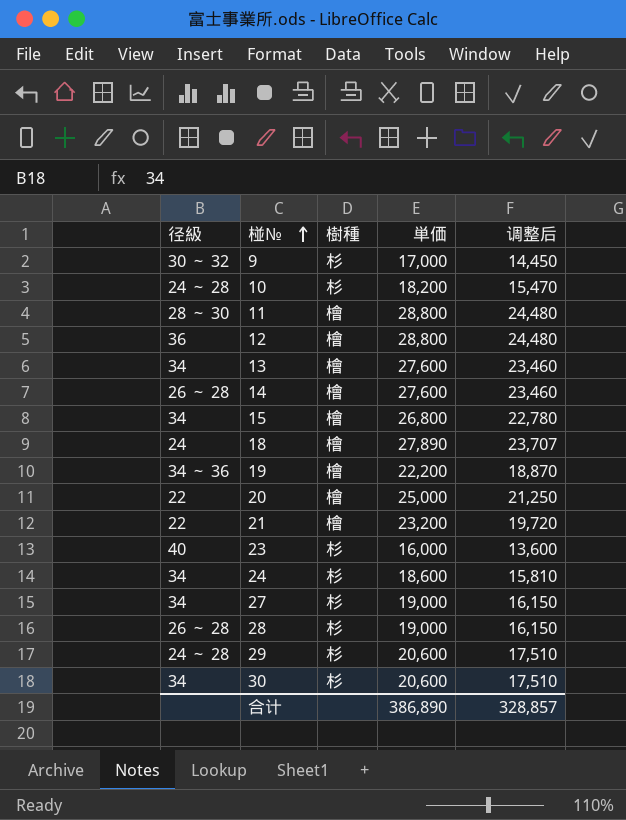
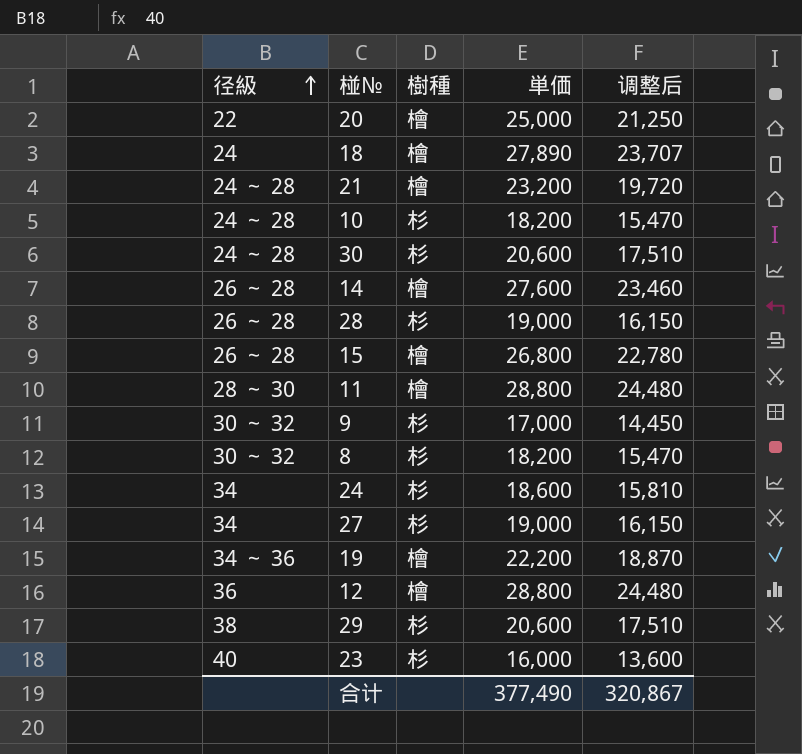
row order: 椪№ ascending -> 径級 ascending
row 13: 34 | 檜 | 27,600 | 23,460 -> none
21 | 径級: 22 -> 24 ～ 28
30 | 径級: 34 -> 24 ～ 28
15 | 径級: 34 -> 26 ～ 28
row 8: none -> 30 ～ 32 | 杉 | 18,200 | 15,470
29 | 径級: 24 ～ 28 -> 38
合计 | 単価: 386,890 -> 377,490
合计 | 调整后: 328,857 -> 320,867

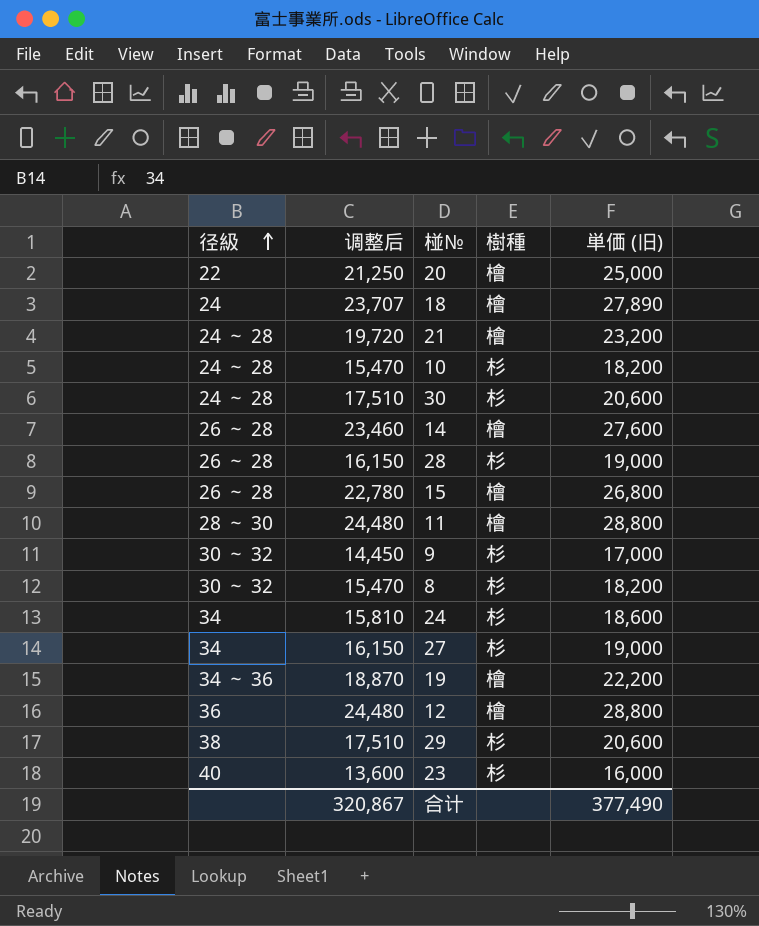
column 调整后 | position: 5 -> 2
column name: 単価 -> 単価 (旧)

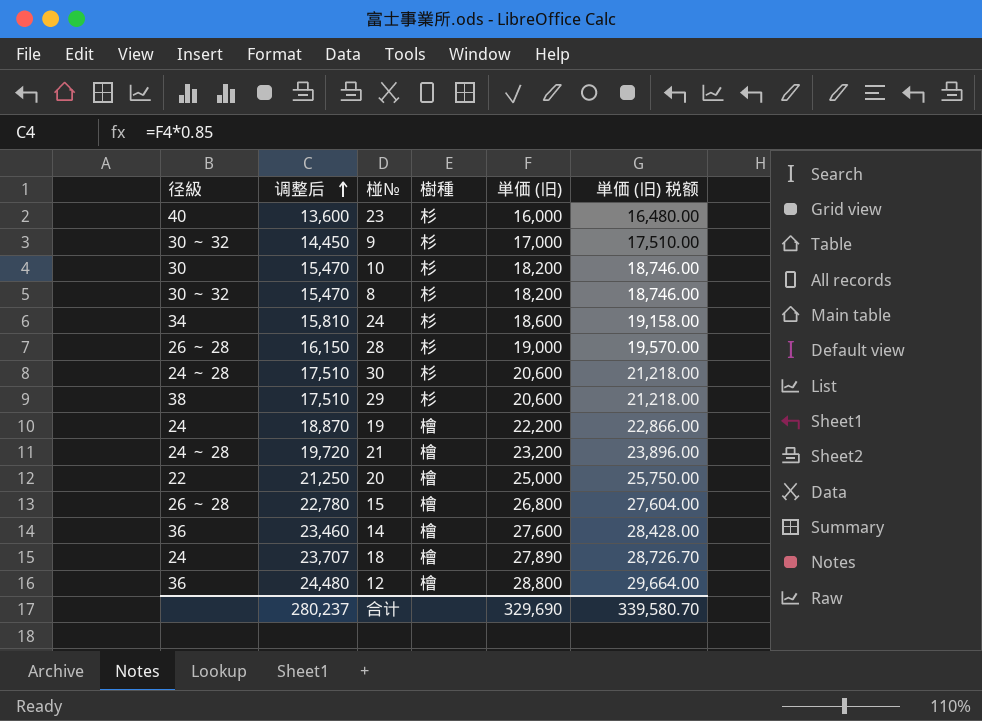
row order: 径級 ascending -> 调整后 ascending
column 単価 (旧) 税额 | formula: none -> [単価 (旧)] * 1.03
row 11: 28 ～ 30 | 24,480 | 檜 | 28,800 -> none
row 27: 34 | 16,150 | 杉 | 19,000 -> none
10 | 径級: 24 ～ 28 -> 30
19 | 径級: 34 ～ 36 -> 24
14 | 径級: 26 ～ 28 -> 36
合计 | 调整后: 320,867 -> 280,237
合计 | 単価 (旧): 377,490 -> 329,690

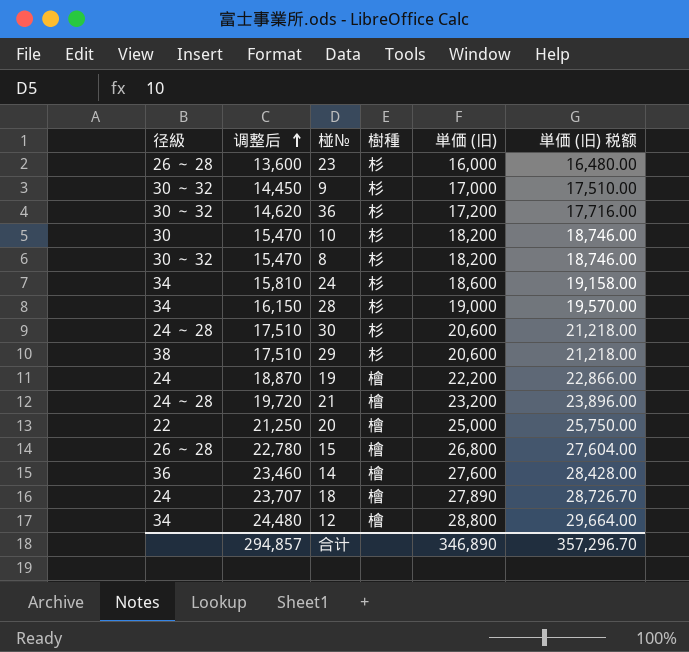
23 | 径級: 40 -> 26 ～ 28
row 36: none -> 30 ～ 32 | 14,620 | 杉 | 17,200 | 17,716.00
28 | 径級: 26 ～ 28 -> 34
12 | 径級: 36 -> 34
合计 | 调整后: 280,237 -> 294,857
合计 | 単価 (旧): 329,690 -> 346,890
合计 | 単価 (旧) 税额: 339,580.70 -> 357,296.70

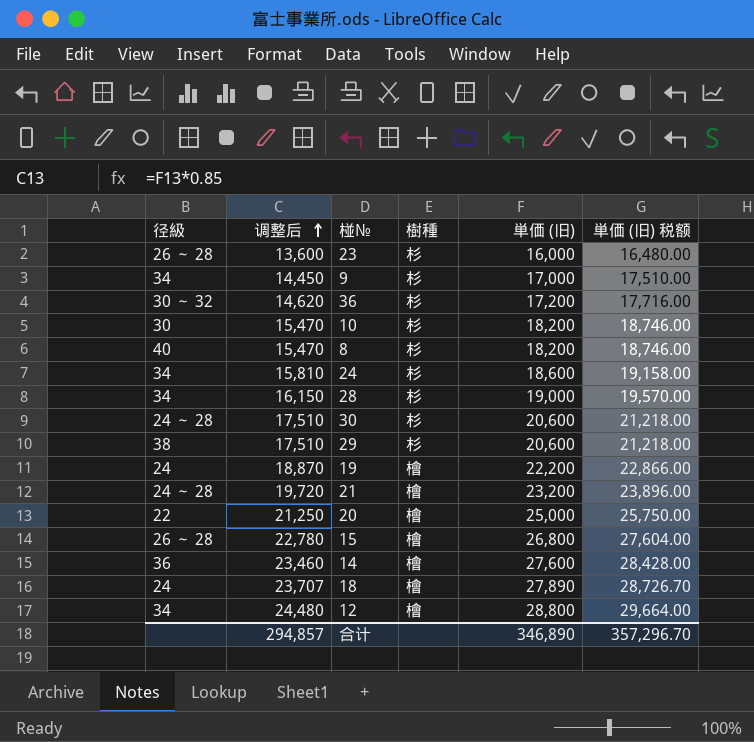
9 | 径級: 30 ～ 32 -> 34
8 | 径級: 30 ～ 32 -> 40

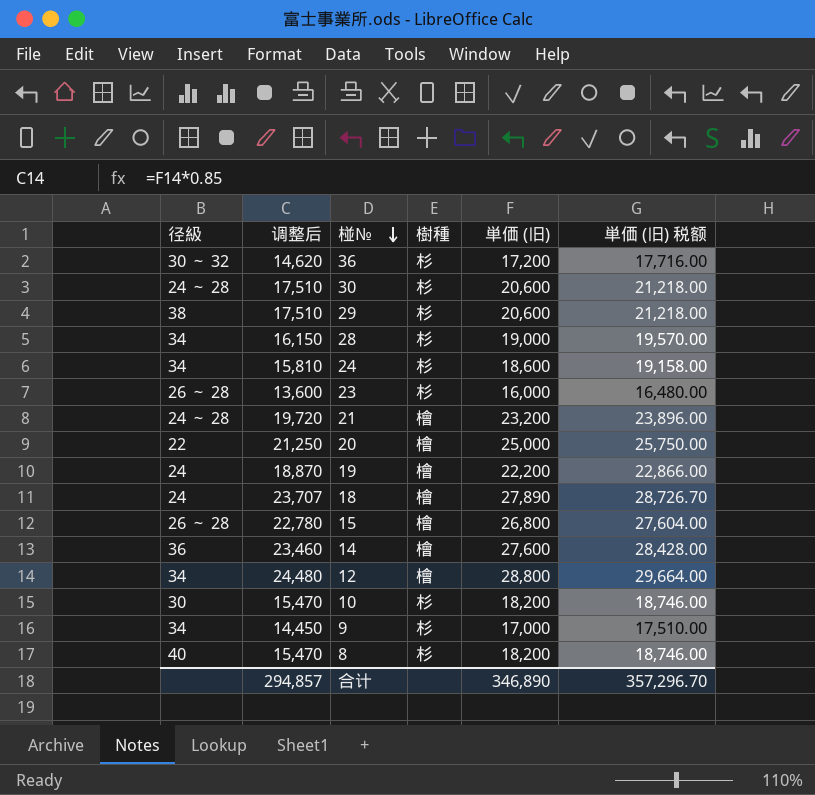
row order: 调整后 ascending -> 椪№ descending

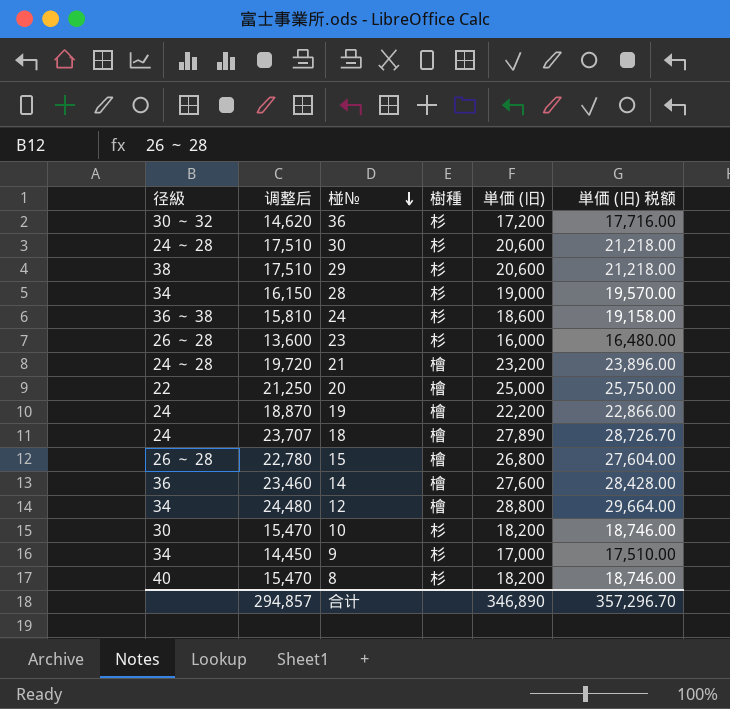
24 | 径級: 34 -> 36 ～ 38

